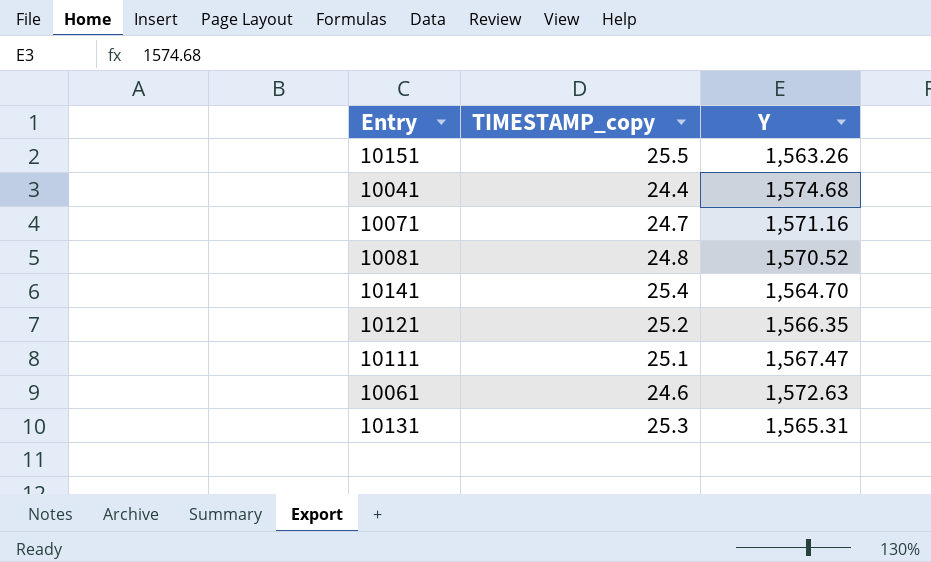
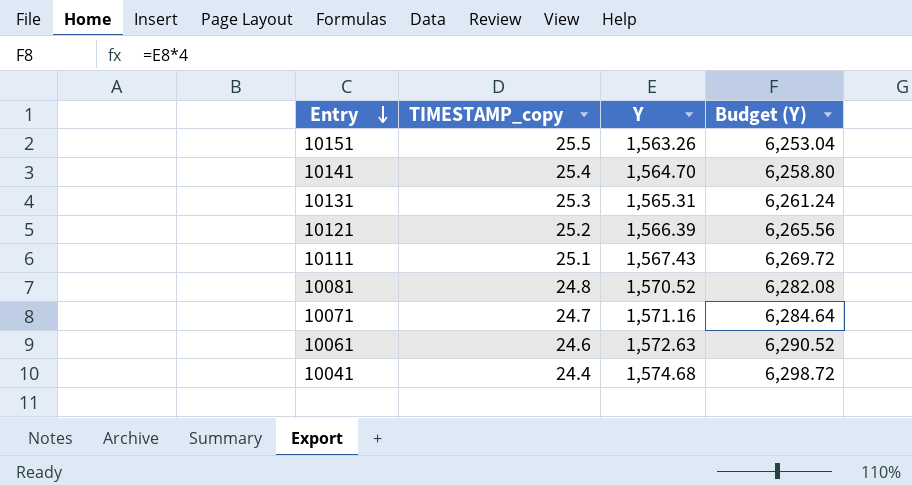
row order: none -> Entry descending
column Budget (Y) | formula: none -> [Y] * 4
10121 | Y: 1,566.35 -> 1,566.39
10111 | Y: 1,567.47 -> 1,567.43

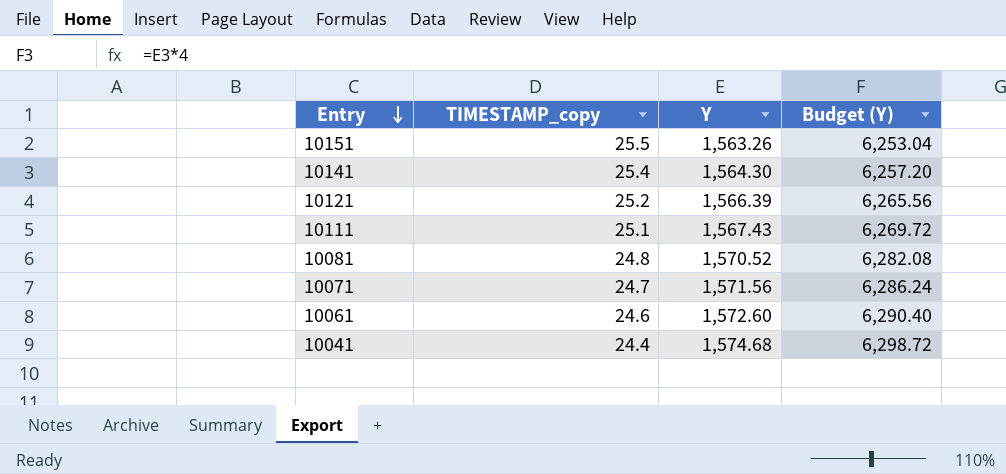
row 10131: 25.3 | 1,565.31 | 6,261.24 -> none
10141 | Y: 1,564.70 -> 1,564.30
10141 | Budget (Y): 6,258.80 -> 6,257.20
10071 | Y: 1,571.16 -> 1,571.56
10071 | Budget (Y): 6,284.64 -> 6,286.24
10061 | Y: 1,572.63 -> 1,572.60
10061 | Budget (Y): 6,290.52 -> 6,290.40

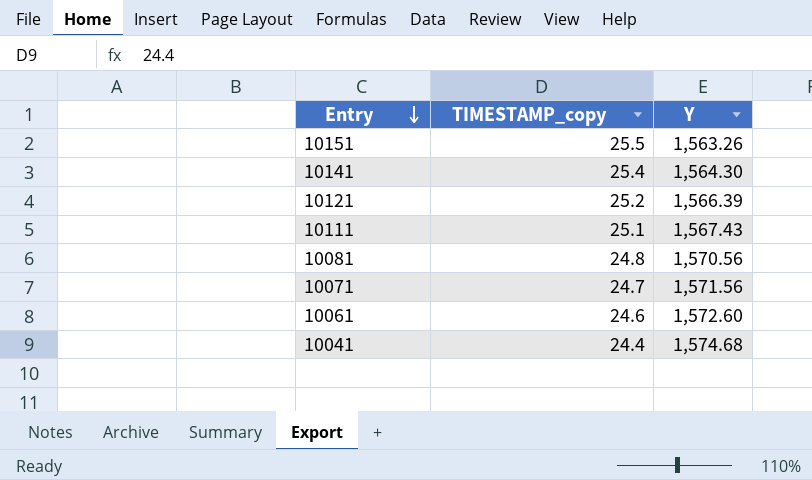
column Budget (Y) | formula: [Y] * 4 -> none
10081 | Y: 1,570.52 -> 1,570.56

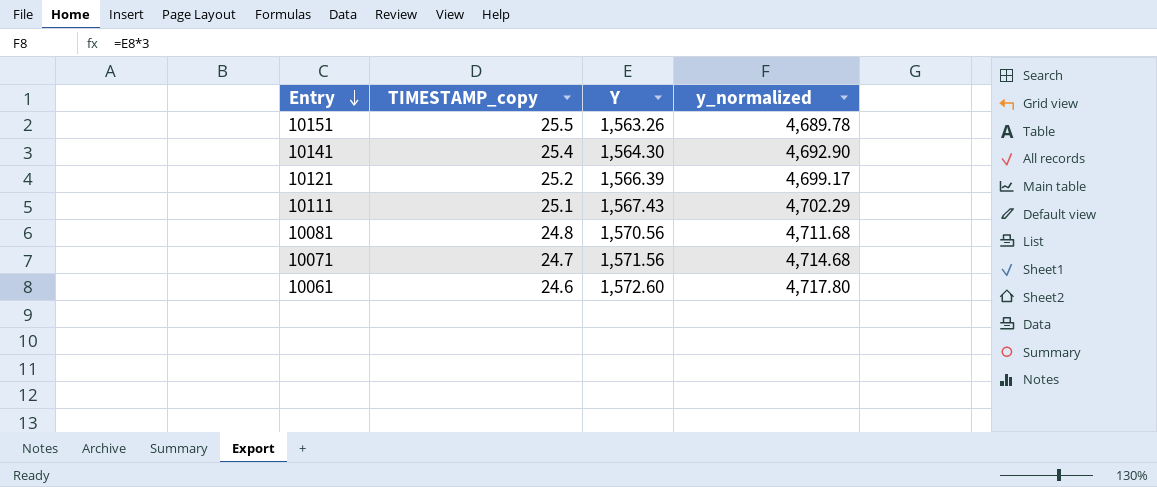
column y_normalized | formula: none -> [Y] * 3
row 10041: 24.4 | 1,574.68 -> none

